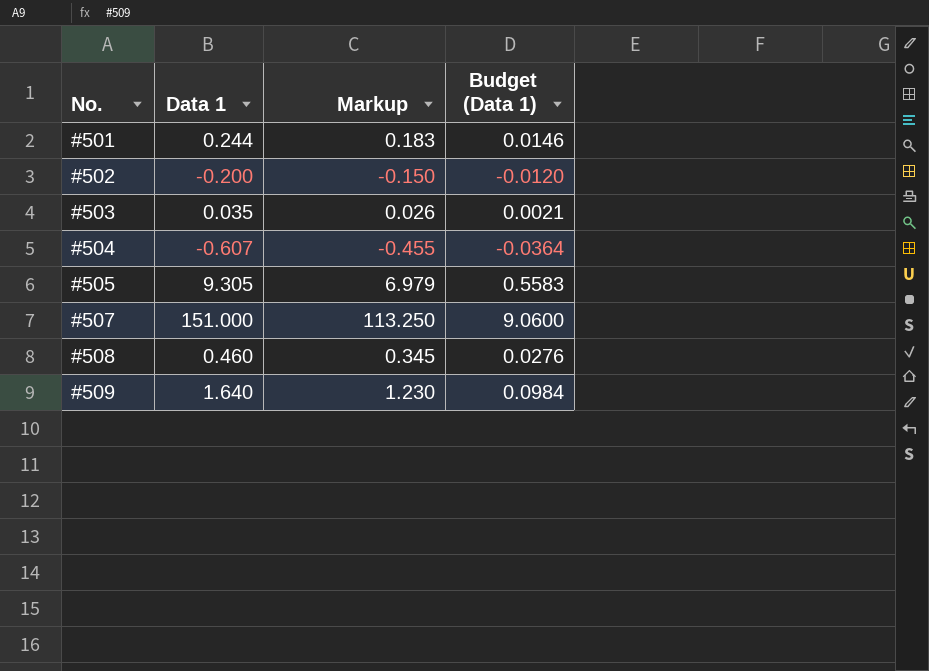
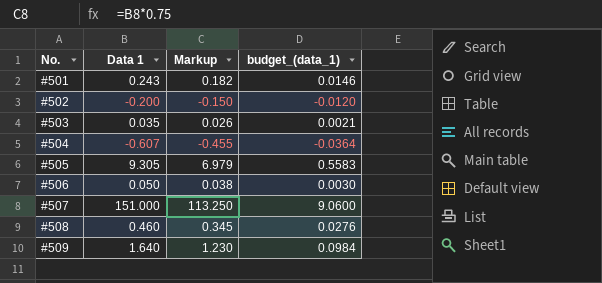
column name: Budget (Data 1) -> budget_(data_1)
#501 | Data 1: 0.244 -> 0.243
#501 | Markup: 0.183 -> 0.182
row #506: none -> 0.050 | 0.038 | 0.0030

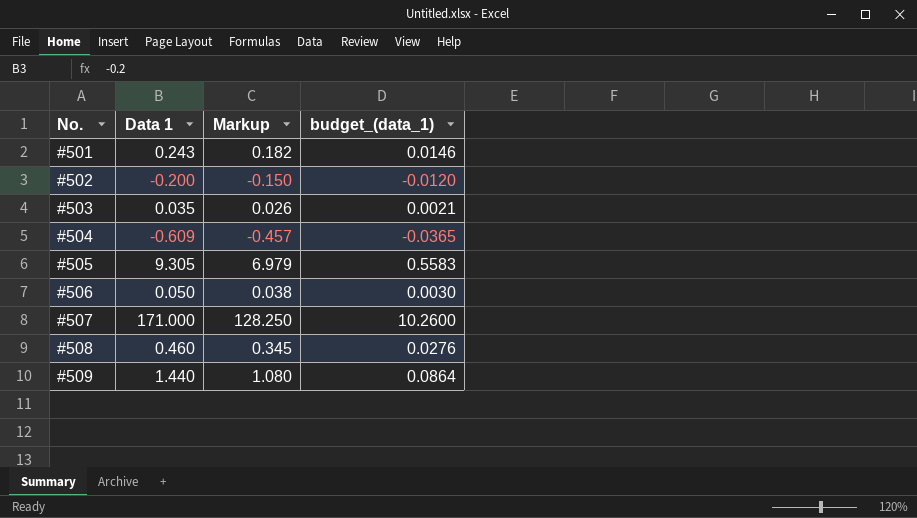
#504 | Data 1: -0.607 -> -0.609
#504 | Markup: -0.455 -> -0.457
#504 | budget_(data_1): -0.0364 -> -0.0365
#507 | Data 1: 151.000 -> 171.000
#507 | Markup: 113.250 -> 128.250
#507 | budget_(data_1): 9.0600 -> 10.2600
#509 | Data 1: 1.640 -> 1.440
#509 | Markup: 1.230 -> 1.080
#509 | budget_(data_1): 0.0984 -> 0.0864

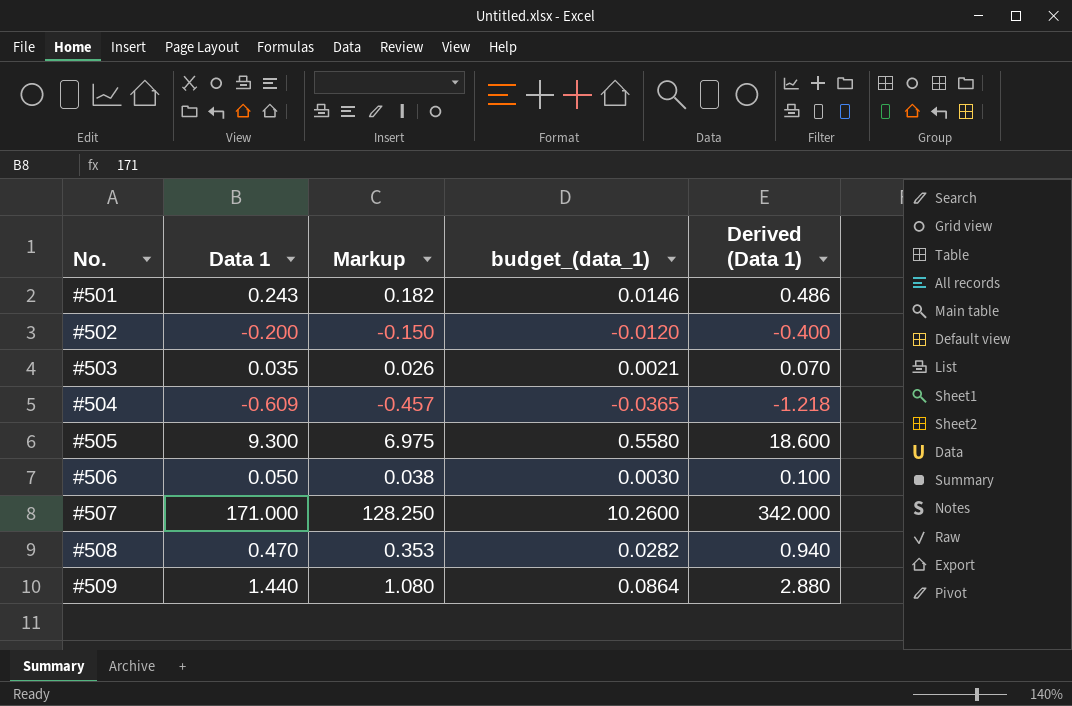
column Derived (Data 1) | formula: none -> [Data 1] * 2
#505 | Data 1: 9.305 -> 9.300
#505 | Markup: 6.979 -> 6.975
#505 | budget_(data_1): 0.5583 -> 0.5580
#508 | Data 1: 0.460 -> 0.470
#508 | Markup: 0.345 -> 0.353
#508 | budget_(data_1): 0.0276 -> 0.0282

